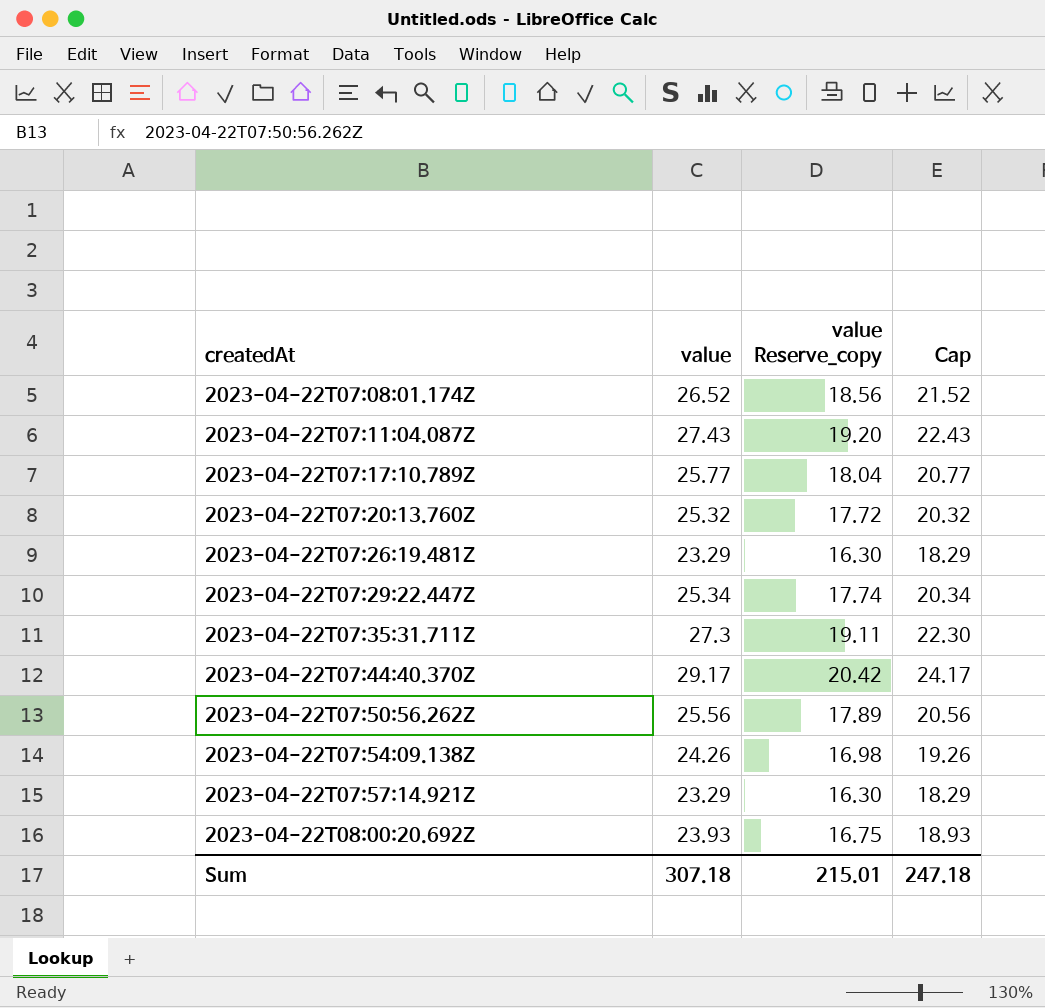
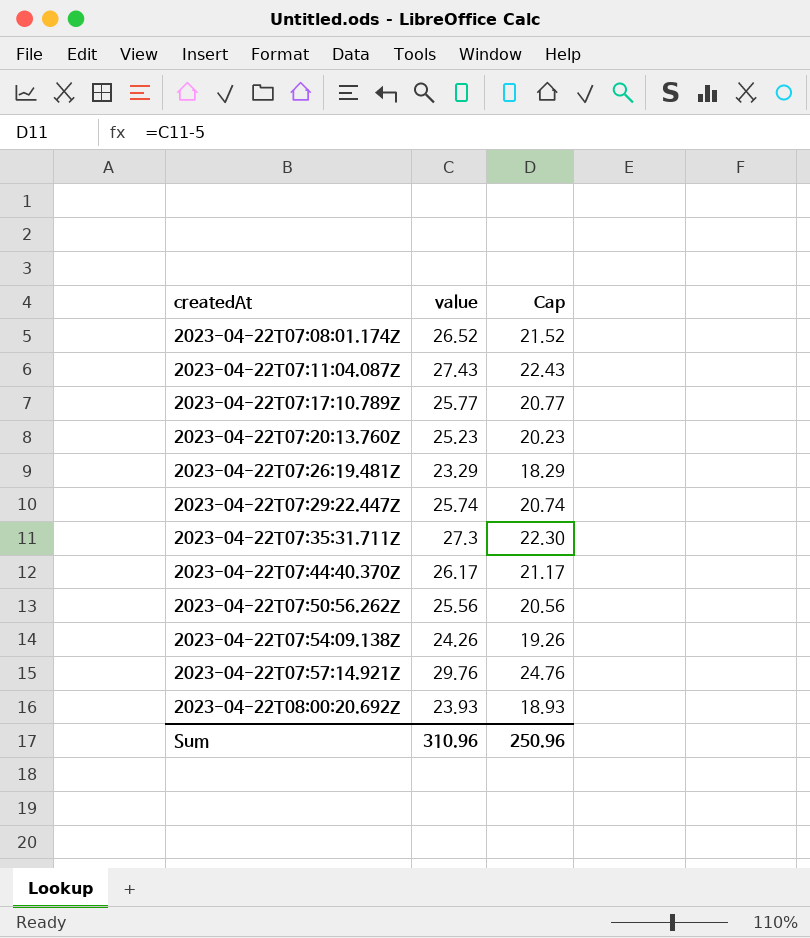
column value Reserve_copy | formula: [value] * 0.7 -> none
2023-04-22T07:20:13.760Z | value: 25.32 -> 25.23
2023-04-22T07:20:13.760Z | Cap: 20.32 -> 20.23
2023-04-22T07:29:22.447Z | value: 25.34 -> 25.74
2023-04-22T07:29:22.447Z | Cap: 20.34 -> 20.74
2023-04-22T07:44:40.370Z | value: 29.17 -> 26.17
2023-04-22T07:44:40.370Z | Cap: 24.17 -> 21.17
2023-04-22T07:57:14.921Z | value: 23.29 -> 29.76
2023-04-22T07:57:14.921Z | Cap: 18.29 -> 24.76
Sum | value: 307.18 -> 310.96
Sum | Cap: 247.18 -> 250.96

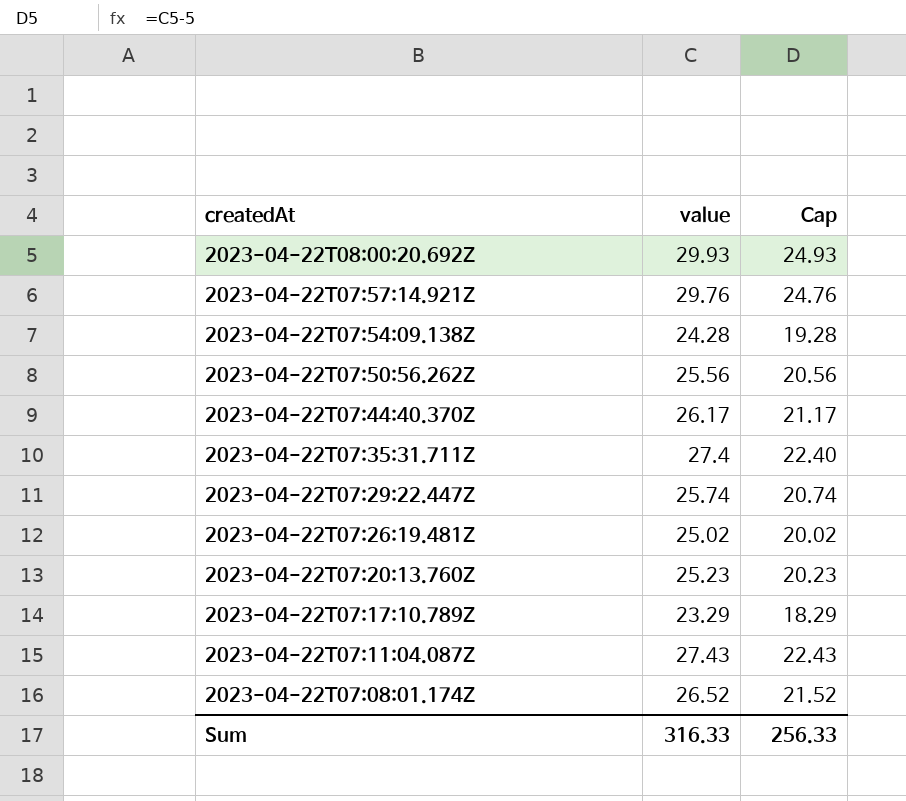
row order: createdAt ascending -> createdAt descending
2023-04-22T08:00:20.692Z | value: 23.93 -> 29.93
2023-04-22T08:00:20.692Z | Cap: 18.93 -> 24.93
2023-04-22T07:54:09.138Z | value: 24.26 -> 24.28
2023-04-22T07:54:09.138Z | Cap: 19.26 -> 19.28
2023-04-22T07:35:31.711Z | value: 27.3 -> 27.4
2023-04-22T07:35:31.711Z | Cap: 22.30 -> 22.40
2023-04-22T07:26:19.481Z | value: 23.29 -> 25.02
2023-04-22T07:26:19.481Z | Cap: 18.29 -> 20.02
2023-04-22T07:17:10.789Z | value: 25.77 -> 23.29
2023-04-22T07:17:10.789Z | Cap: 20.77 -> 18.29
Sum | value: 310.96 -> 316.33
Sum | Cap: 250.96 -> 256.33

